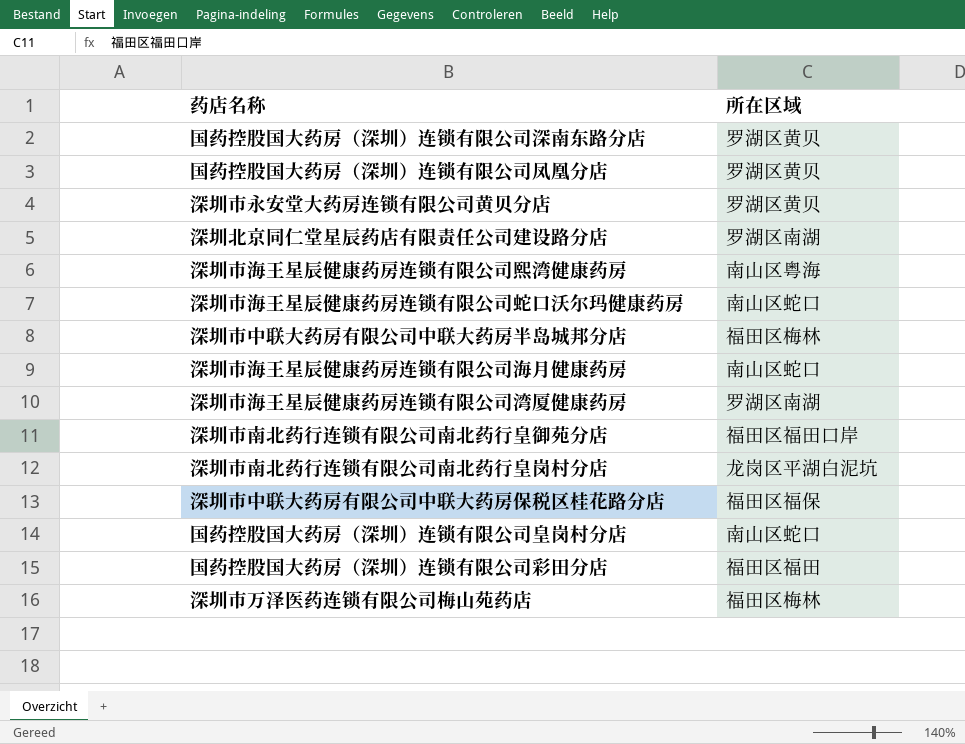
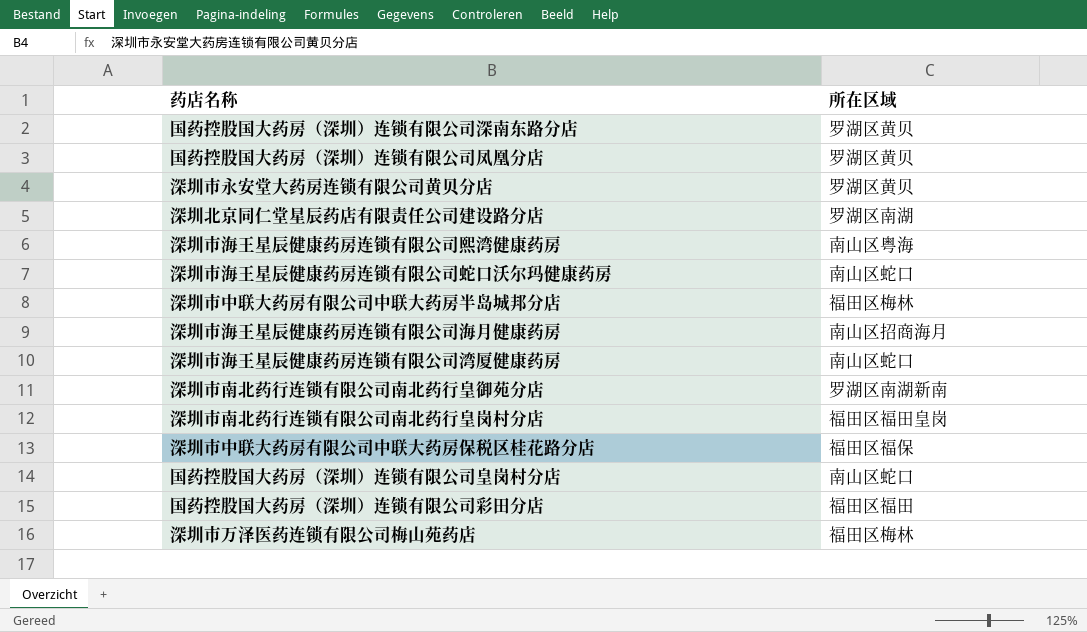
深圳市海王星辰健康药房连锁有限公司海月健康药房 | 所在区域: 南山区蛇口 -> 南山区招商海月
深圳市海王星辰健康药房连锁有限公司湾厦健康药房 | 所在区域: 罗湖区南湖 -> 南山区蛇口
深圳市南北药行连锁有限公司南北药行皇御苑分店 | 所在区域: 福田区福田口岸 -> 罗湖区南湖新南
深圳市南北药行连锁有限公司南北药行皇岗村分店 | 所在区域: 龙岗区平湖白泥坑 -> 福田区福田皇岗

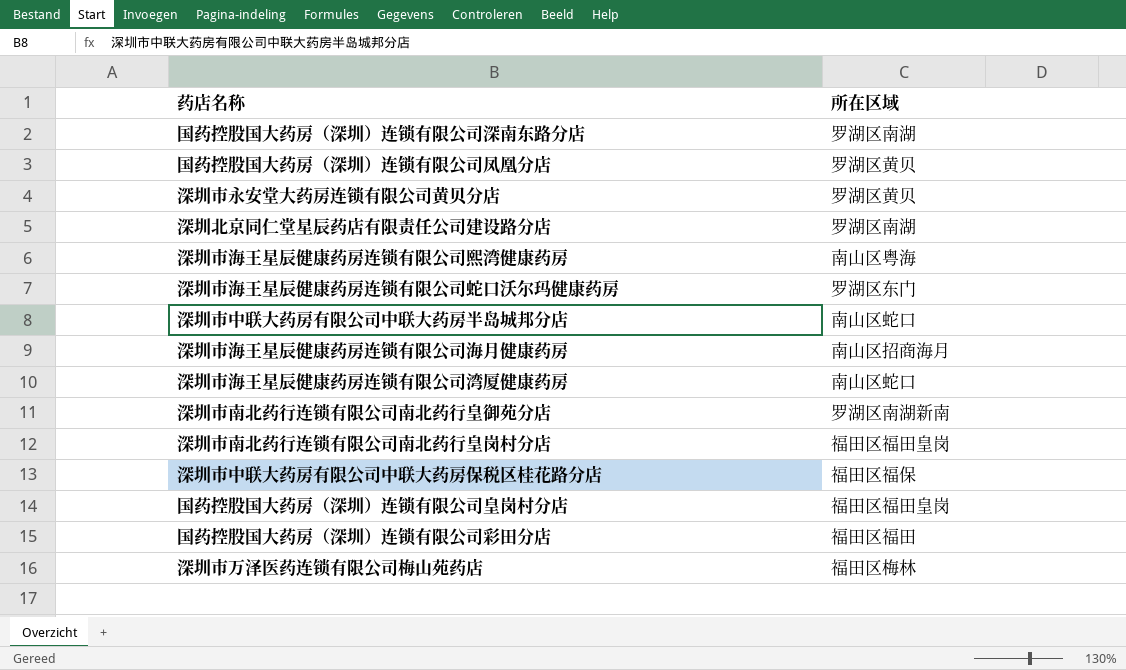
国药控股国大药房（深圳）连锁有限公司深南东路分店 | 所在区域: 罗湖区黄贝 -> 罗湖区南湖
深圳市海王星辰健康药房连锁有限公司蛇口沃尔玛健康药房 | 所在区域: 南山区蛇口 -> 罗湖区东门
深圳市中联大药房有限公司中联大药房半岛城邦分店 | 所在区域: 福田区梅林 -> 南山区蛇口
国药控股国大药房（深圳）连锁有限公司皇岗村分店 | 所在区域: 南山区蛇口 -> 福田区福田皇岗

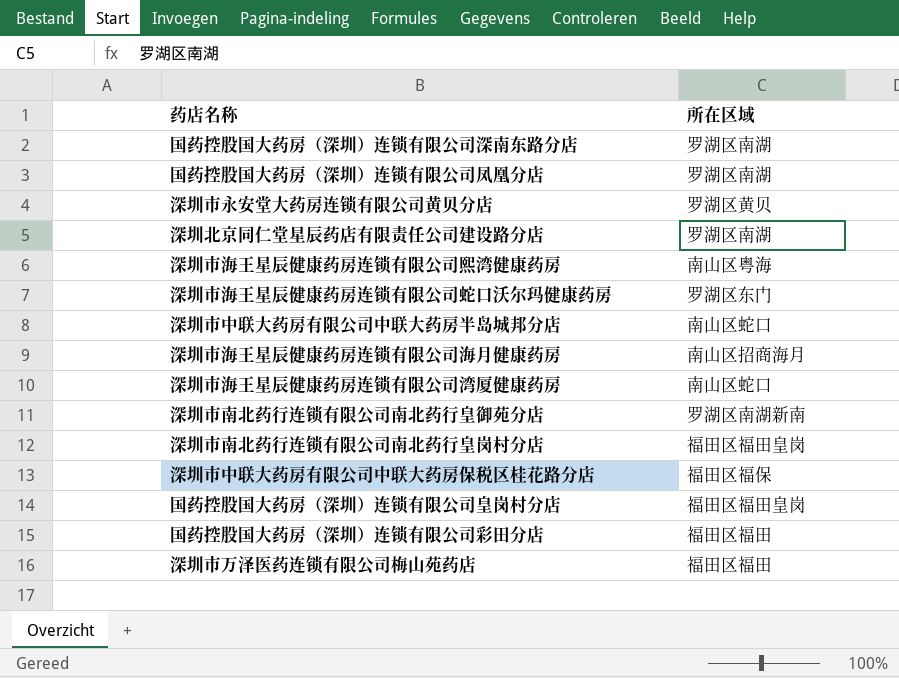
国药控股国大药房（深圳）连锁有限公司凤凰分店 | 所在区域: 罗湖区黄贝 -> 罗湖区南湖
深圳市万泽医药连锁有限公司梅山苑药店 | 所在区域: 福田区梅林 -> 福田区福田

